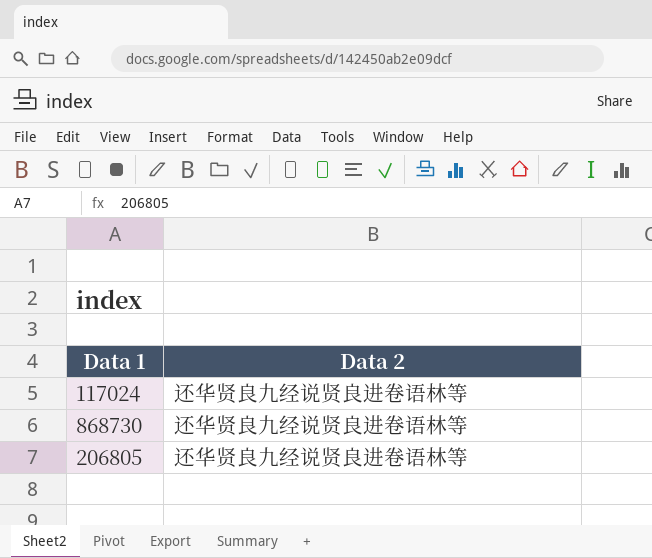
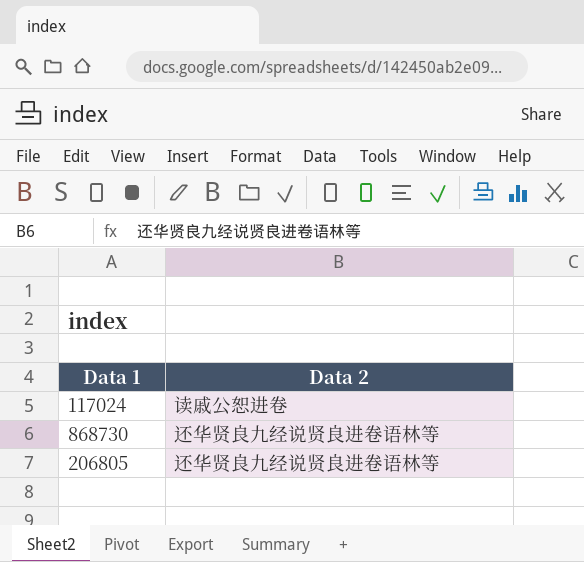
117024 | Data 2: 还华贤良九经说贤良进卷语林等 -> 读戚公恕进卷

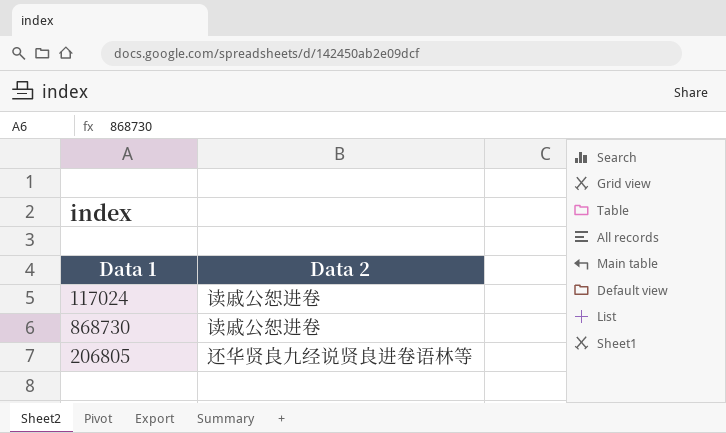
868730 | Data 2: 还华贤良九经说贤良进卷语林等 -> 读戚公恕进卷

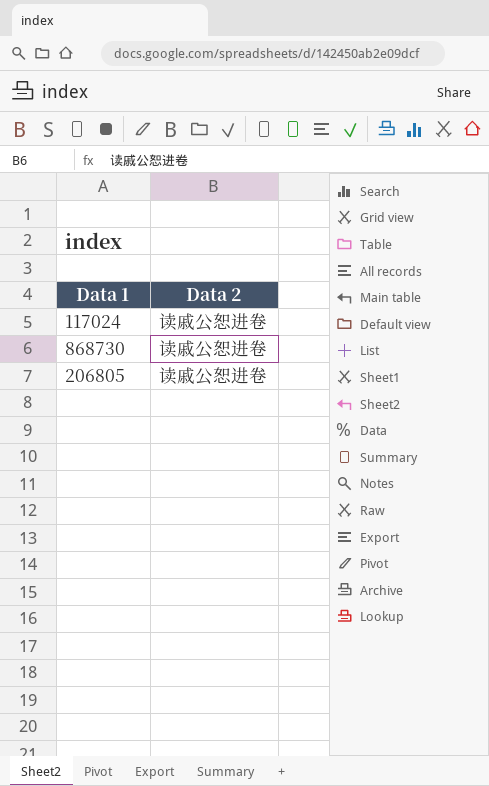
206805 | Data 2: 还华贤良九经说贤良进卷语林等 -> 读戚公恕进卷

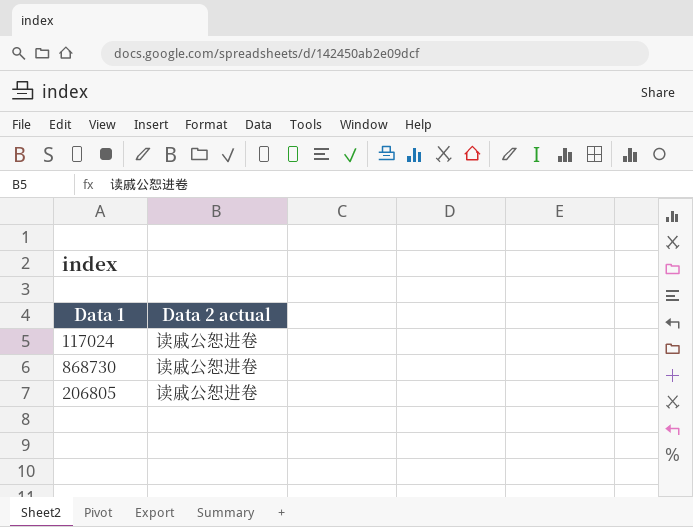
column name: Data 2 -> Data 2 actual

